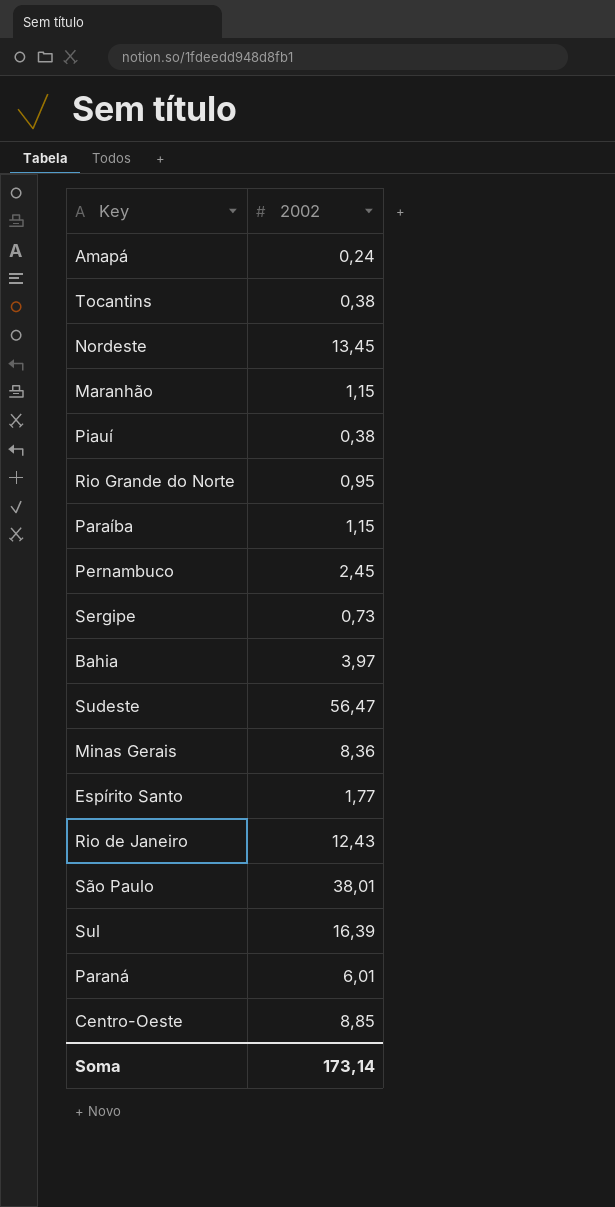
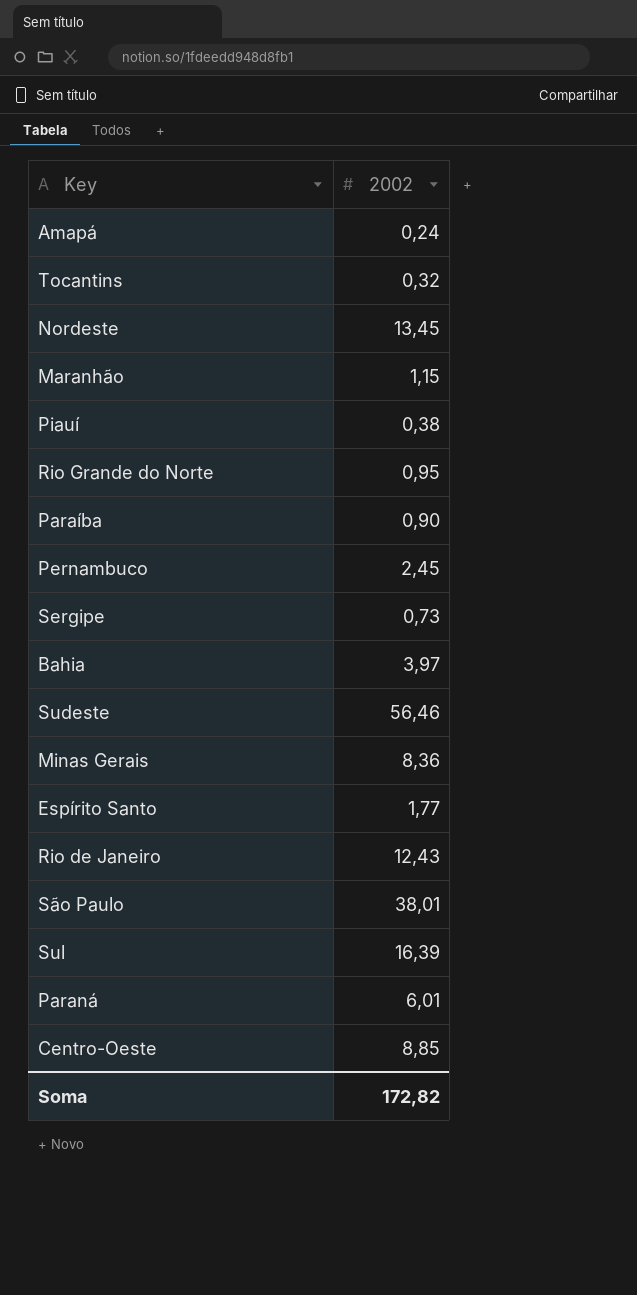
Tocantins | 2002: 0,38 -> 0,32
Paraíba | 2002: 1,15 -> 0,90
Sudeste | 2002: 56,47 -> 56,46
Soma | 2002: 173,14 -> 172,82

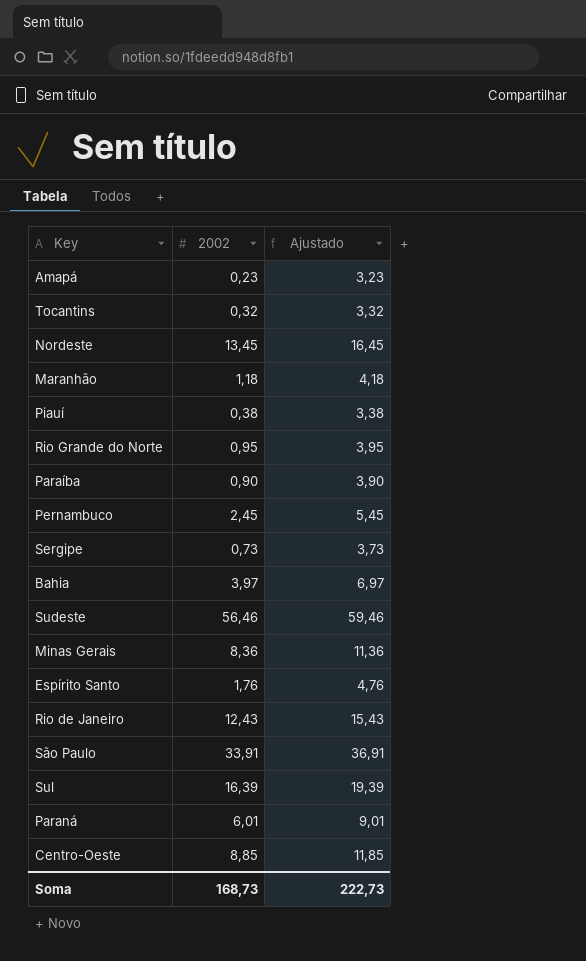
column Ajustado | formula: none -> [2002] + 3
Amapá | 2002: 0,24 -> 0,23
Maranhão | 2002: 1,15 -> 1,18
Espírito Santo | 2002: 1,77 -> 1,76
São Paulo | 2002: 38,01 -> 33,91
Soma | 2002: 172,82 -> 168,73

